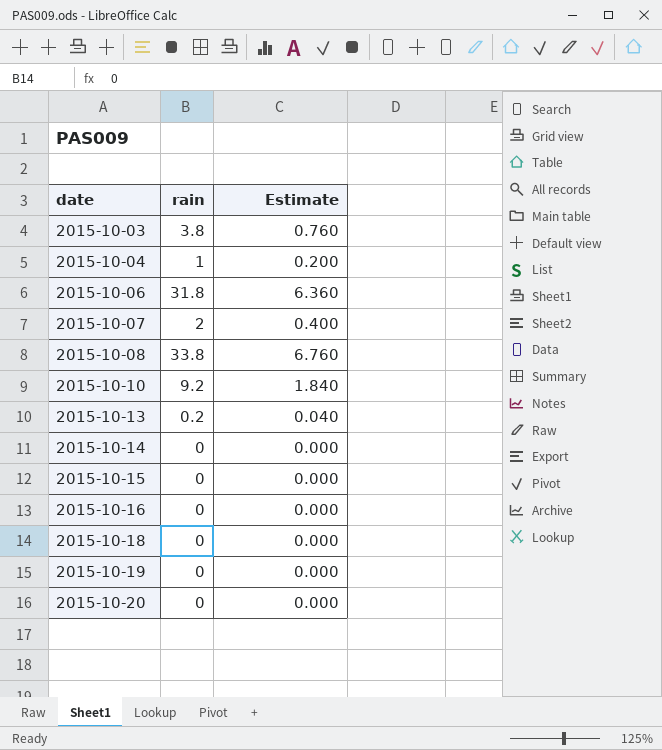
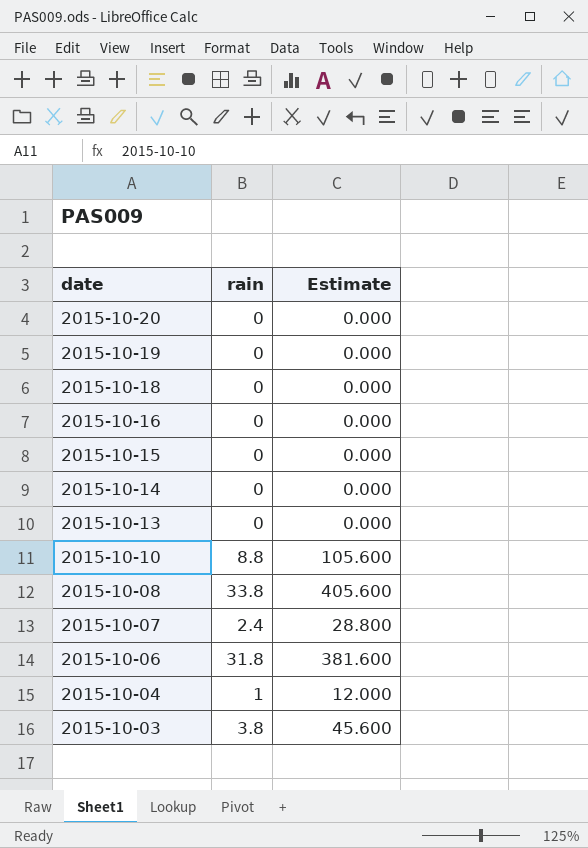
row order: date ascending -> date descending
column Estimate | formula: [rain] * 0.2 -> [rain] * 12
2015-10-13 | rain: 0.2 -> 0
2015-10-10 | rain: 9.2 -> 8.8
2015-10-07 | rain: 2 -> 2.4

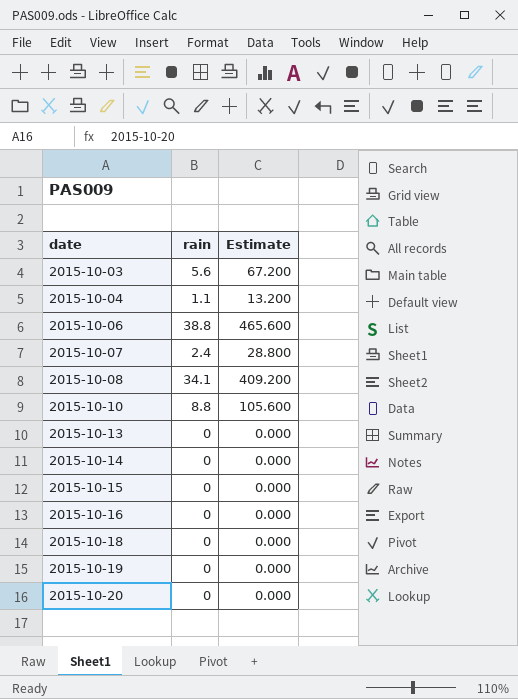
row order: date descending -> date ascending
2015-10-03 | rain: 3.8 -> 5.6
2015-10-03 | Estimate: 45.600 -> 67.200
2015-10-04 | rain: 1 -> 1.1
2015-10-04 | Estimate: 12.000 -> 13.200
2015-10-06 | rain: 31.8 -> 38.8
2015-10-06 | Estimate: 381.600 -> 465.600
2015-10-08 | rain: 33.8 -> 34.1
2015-10-08 | Estimate: 405.600 -> 409.200

